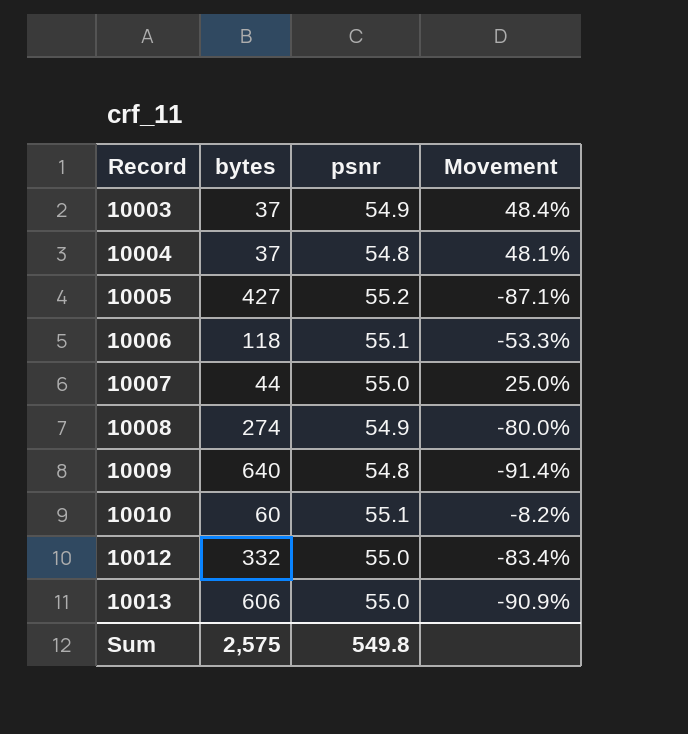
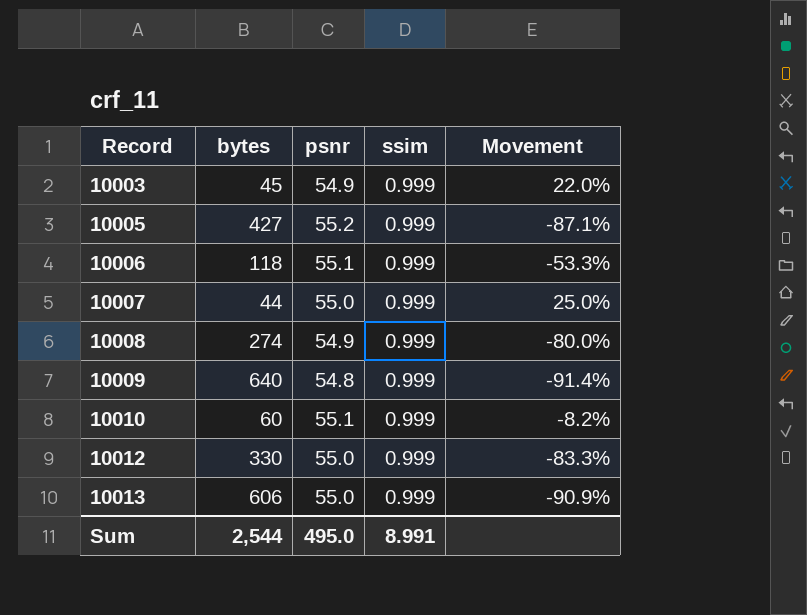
column ssim | position: none -> 4
row 10004: 37 | 54.8 | 48.1% -> none
10003 | bytes: 37 -> 45
10003 | Movement: 48.4% -> 22.0%
10012 | bytes: 332 -> 330
10012 | Movement: -83.4% -> -83.3%
Sum | bytes: 2,575 -> 2,544
Sum | psnr: 549.8 -> 495.0

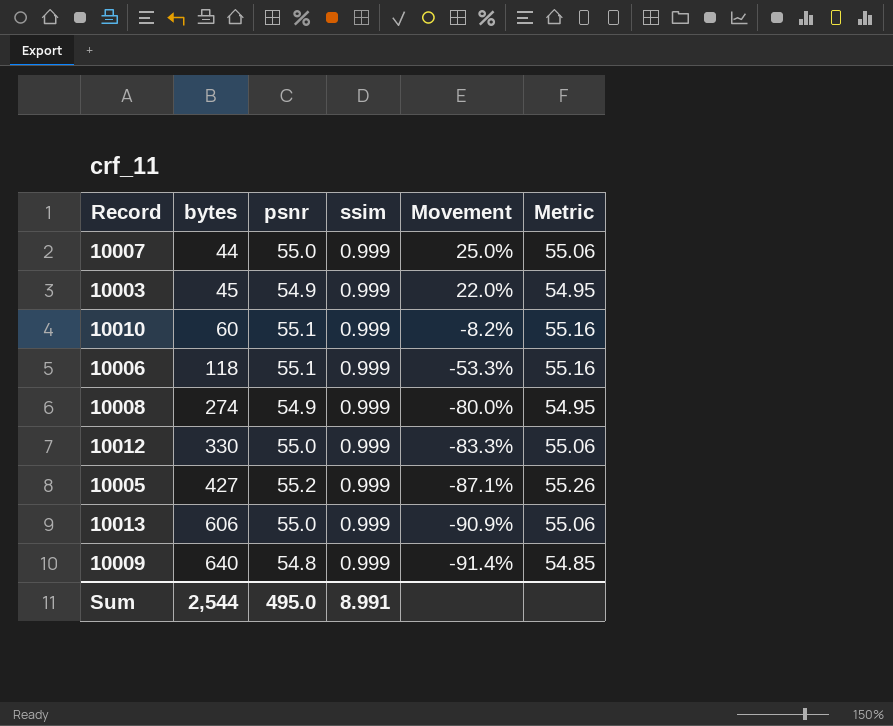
row order: Record ascending -> bytes ascending
column Metric | formula: none -> [psnr] / [ssim]

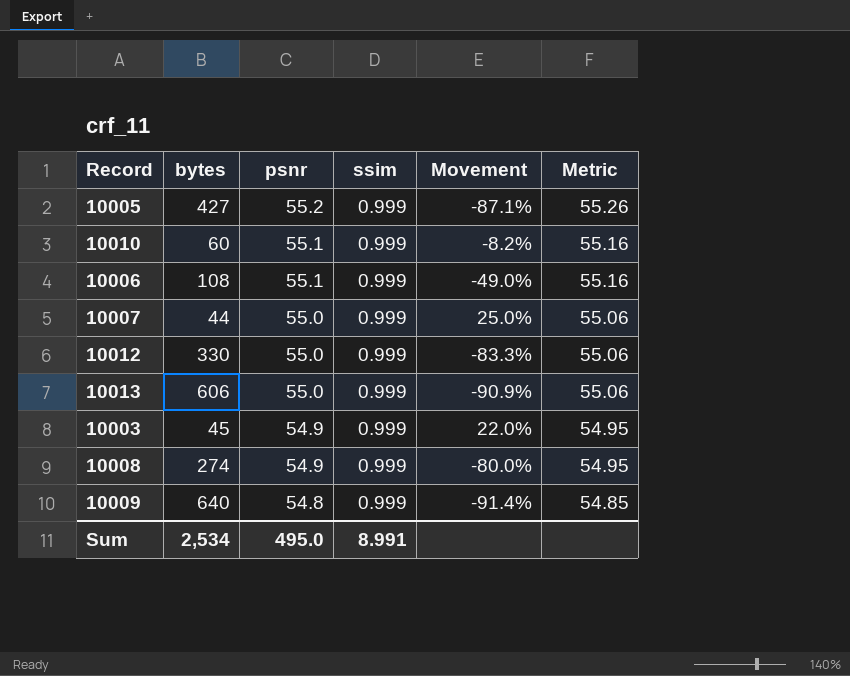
row order: bytes ascending -> psnr descending
10006 | bytes: 118 -> 108
10006 | Movement: -53.3% -> -49.0%
Sum | bytes: 2,544 -> 2,534

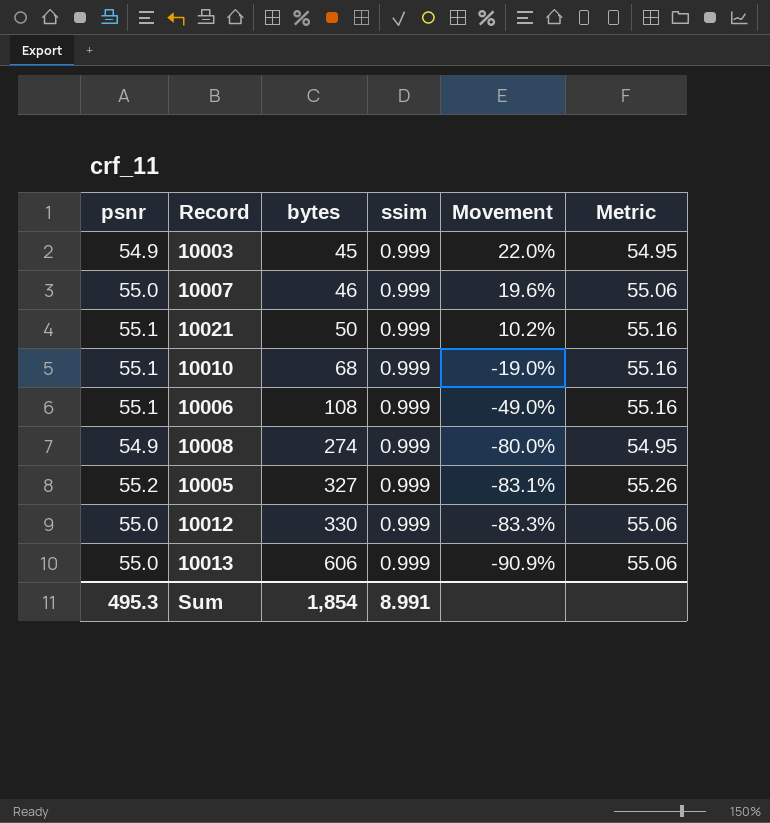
row order: psnr descending -> bytes ascending
column psnr | position: 3 -> 1
row 10009: 640 | 54.8 | 0.999 | -91.4% | 54.85 -> none
10007 | bytes: 44 -> 46
10007 | Movement: 25.0% -> 19.6%
row 10021: none -> 55.1 | 50 | 0.999 | 10.2% | 55.16
10010 | bytes: 60 -> 68
10010 | Movement: -8.2% -> -19.0%
10005 | bytes: 427 -> 327
10005 | Movement: -87.1% -> -83.1%
Sum | psnr: 495.0 -> 495.3
Sum | bytes: 2,534 -> 1,854

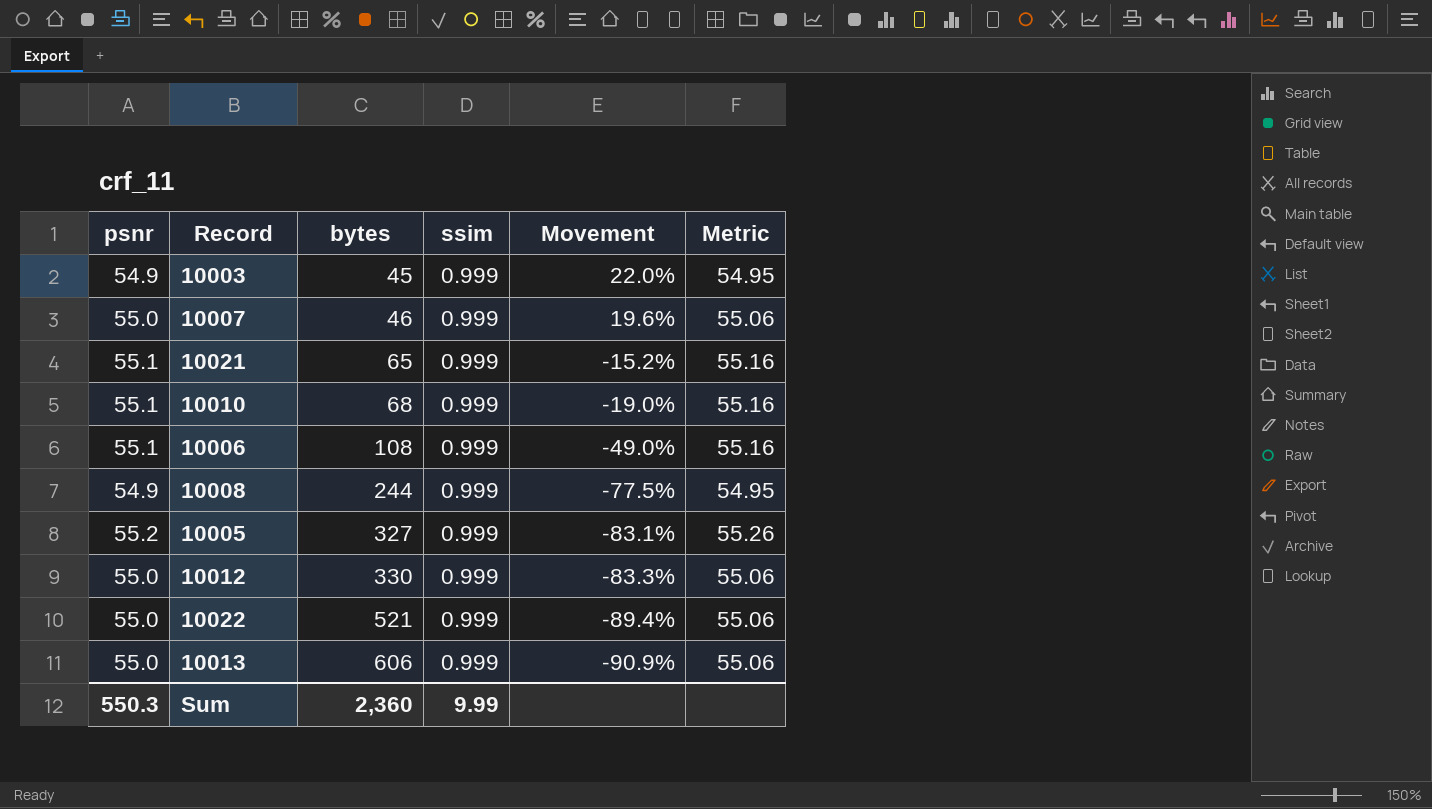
10021 | bytes: 50 -> 65
10021 | Movement: 10.2% -> -15.2%
10008 | bytes: 274 -> 244
10008 | Movement: -80.0% -> -77.5%
row 10022: none -> 55.0 | 521 | 0.999 | -89.4% | 55.06
Sum | psnr: 495.3 -> 550.3
Sum | bytes: 1,854 -> 2,360
Sum | ssim: 8.991 -> 9.99

